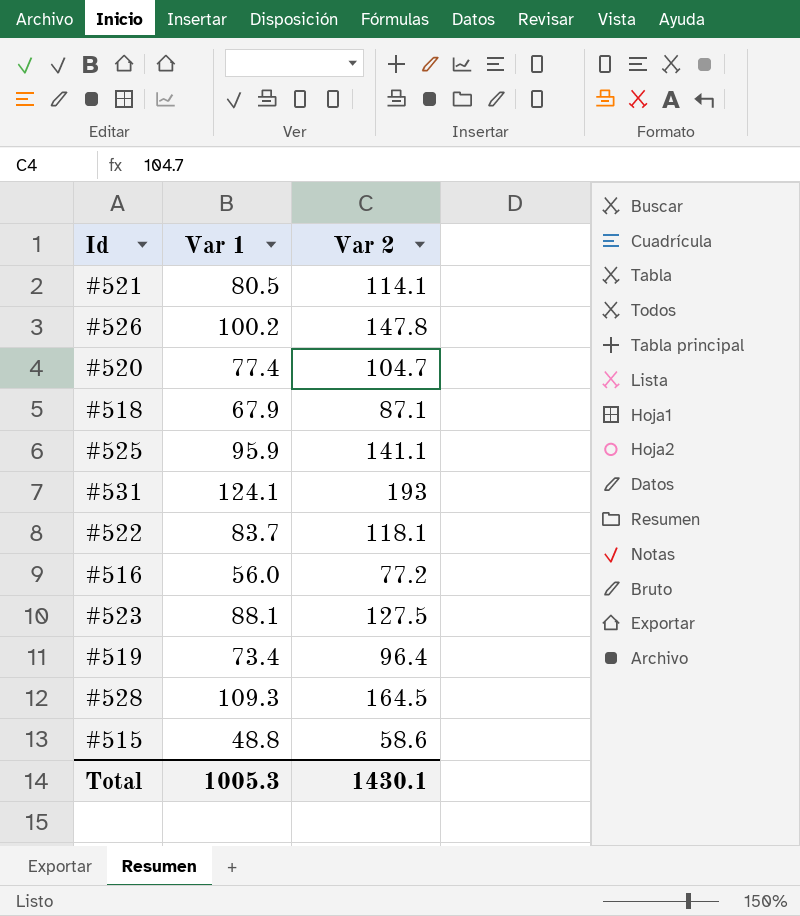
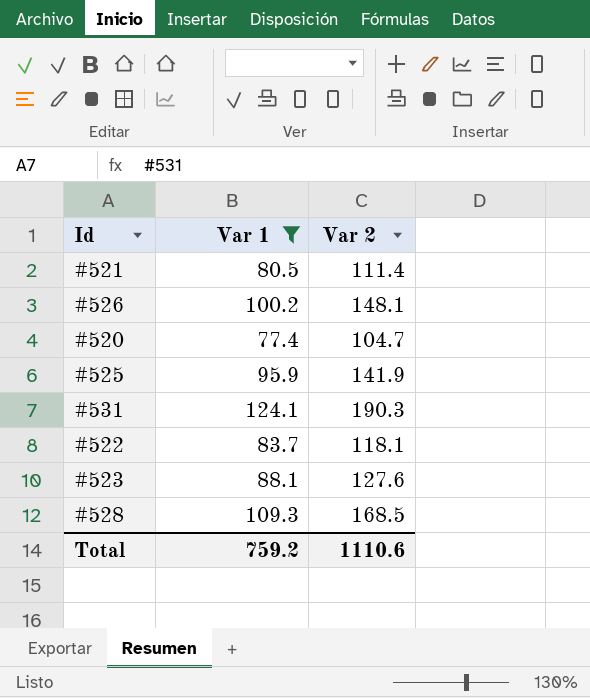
filter: none -> Var 1 >= 77.4
#521 | Var 2: 114.1 -> 111.4
#526 | Var 2: 147.8 -> 148.1
#525 | Var 2: 141.1 -> 141.9
#531 | Var 2: 193 -> 190.3
#523 | Var 2: 127.5 -> 127.6
#528 | Var 2: 164.5 -> 168.5
Total | Var 1: 1005.3 -> 759.2
Total | Var 2: 1430.1 -> 1110.6

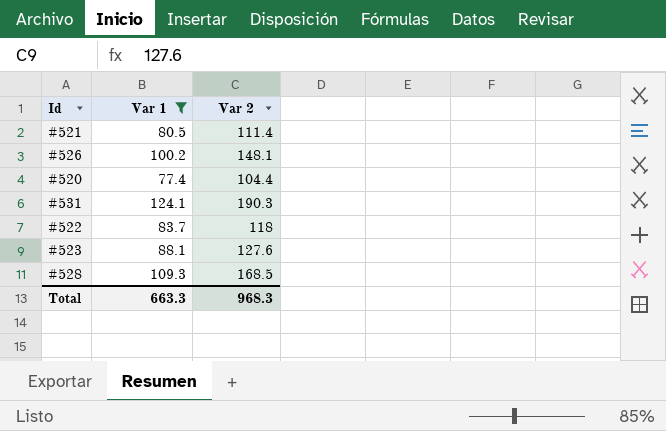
row #525: 95.9 | 141.9 -> none
#520 | Var 2: 104.7 -> 104.4
#522 | Var 2: 118.1 -> 118
Total | Var 1: 759.2 -> 663.3
Total | Var 2: 1110.6 -> 968.3

